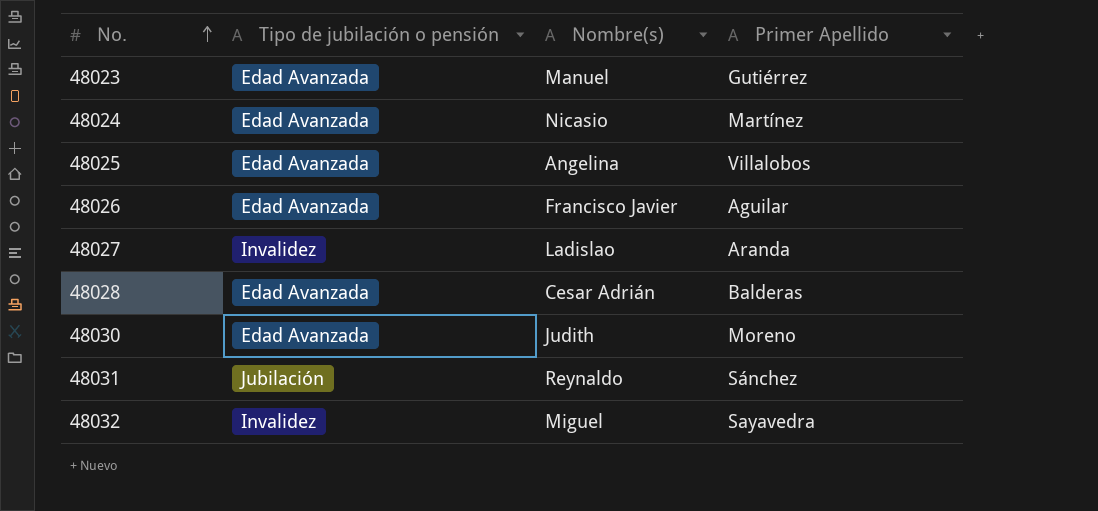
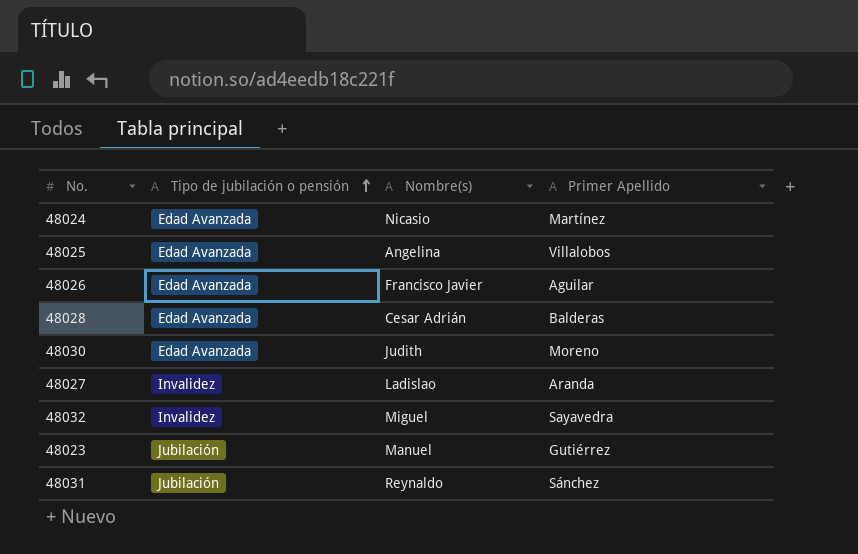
row order: No. ascending -> Tipo de jubilación o pensión ascending
48023 | Tipo de jubilación o pensión: Edad Avanzada -> Jubilación

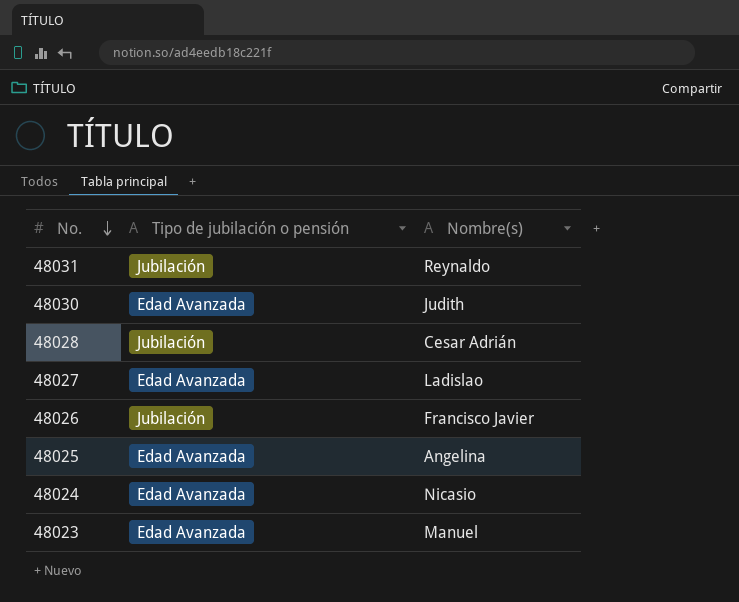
row order: Tipo de jubilación o pensión ascending -> No. descending
column Primer Apellido | position: 4 -> none
row 48032: Invalidez | Miguel | Sayavedra -> none
48028 | Tipo de jubilación o pensión: Edad Avanzada -> Jubilación
48027 | Tipo de jubilación o pensión: Invalidez -> Edad Avanzada
48026 | Tipo de jubilación o pensión: Edad Avanzada -> Jubilación
48023 | Tipo de jubilación o pensión: Jubilación -> Edad Avanzada

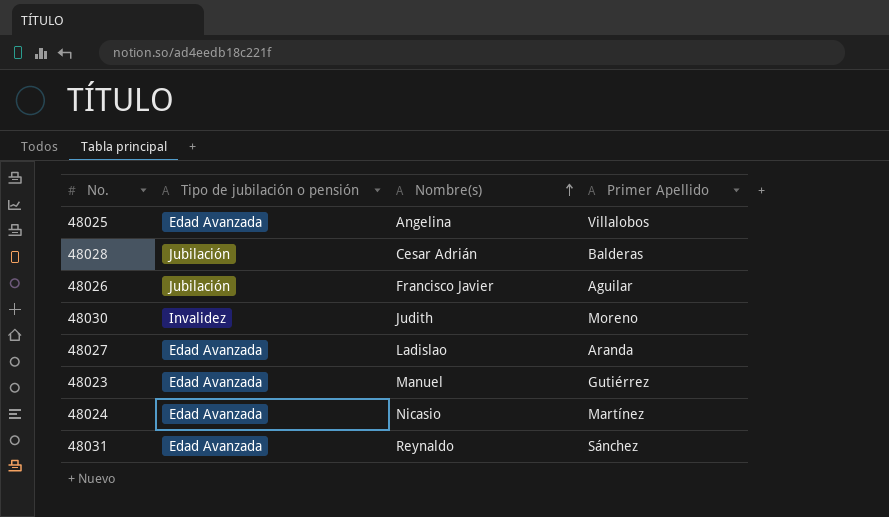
row order: No. descending -> Nombre(s) ascending
column Primer Apellido | position: none -> 4
48030 | Tipo de jubilación o pensión: Edad Avanzada -> Invalidez
48031 | Tipo de jubilación o pensión: Jubilación -> Edad Avanzada

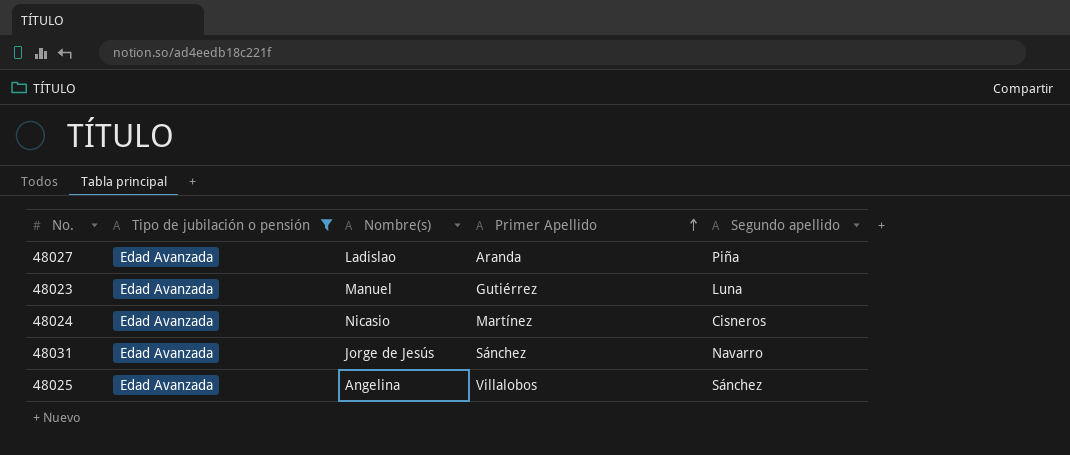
filter: none -> Tipo de jubilación o pensión = Edad Avanzada
row order: Nombre(s) ascending -> Primer Apellido ascending
column Segundo apellido | position: none -> 5
48031 | Nombre(s): Reynaldo -> Jorge de Jesús

